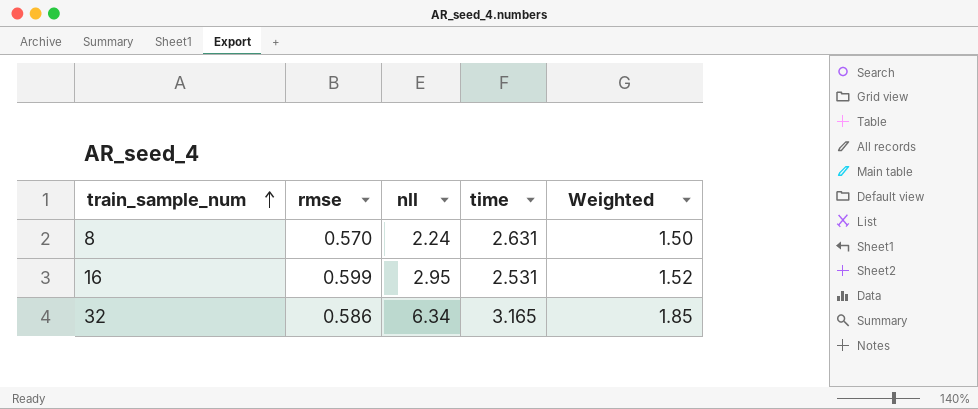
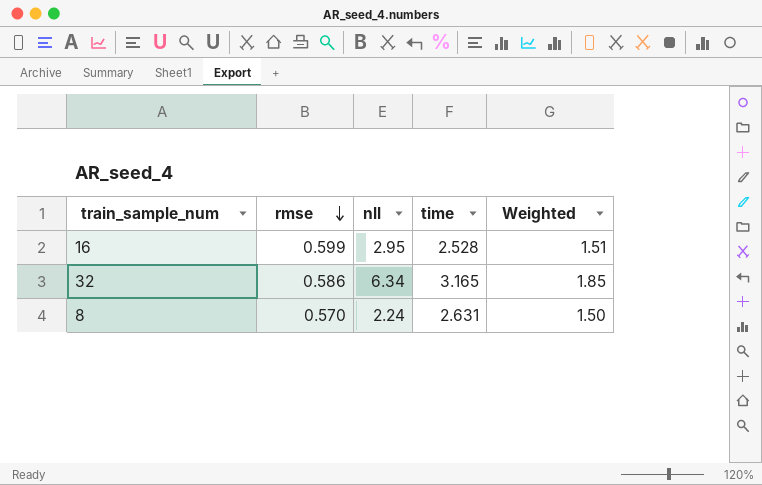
row order: train_sample_num ascending -> rmse descending
16 | time: 2.531 -> 2.528
16 | Weighted: 1.52 -> 1.51

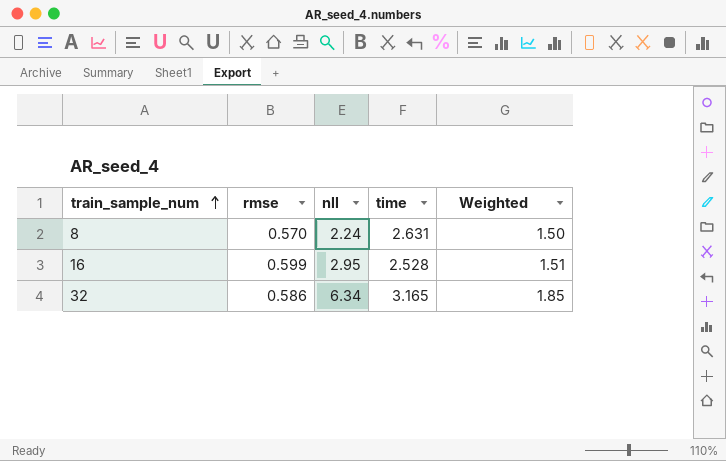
row order: rmse descending -> train_sample_num ascending

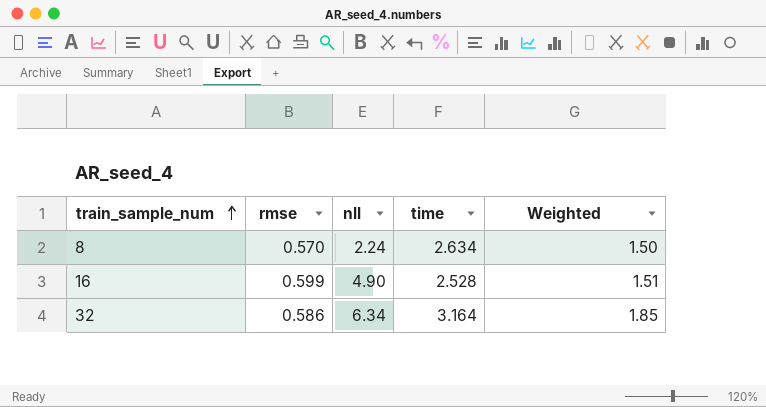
8 | time: 2.631 -> 2.634
16 | nll: 2.95 -> 4.90
32 | time: 3.165 -> 3.164

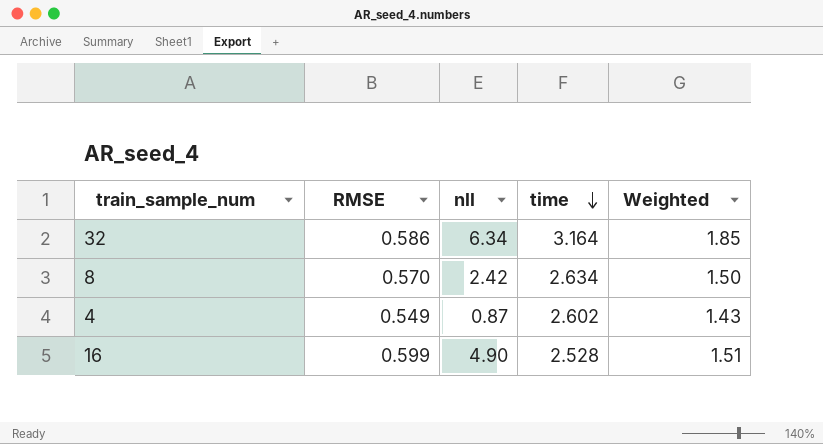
row order: train_sample_num ascending -> time descending
column name: rmse -> RMSE
8 | nll: 2.24 -> 2.42
row 4: none -> 0.549 | 0.87 | 2.602 | 1.43

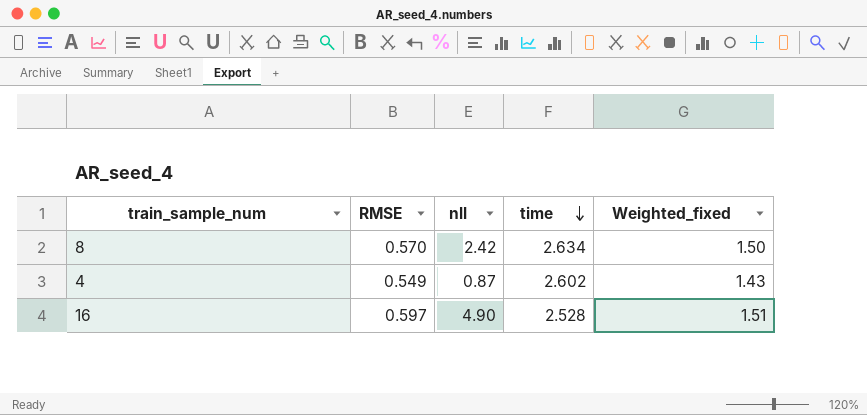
column name: Weighted -> Weighted_fixed
row 32: 0.586 | 6.34 | 3.164 | 1.85 -> none
16 | RMSE: 0.599 -> 0.597

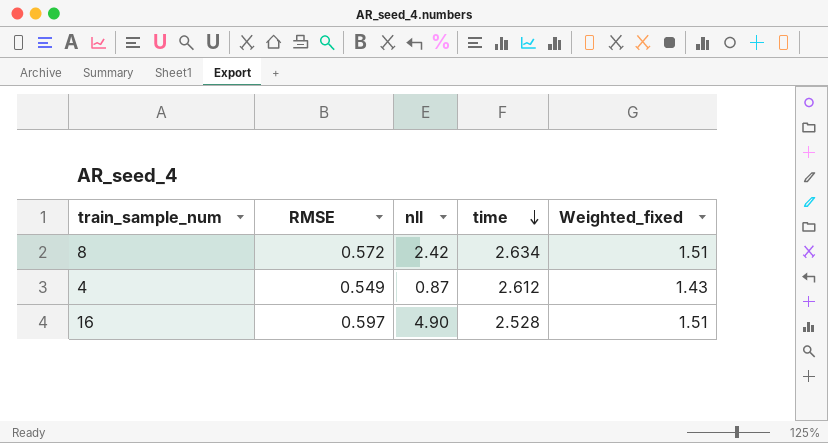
8 | RMSE: 0.570 -> 0.572
8 | Weighted_fixed: 1.50 -> 1.51
4 | time: 2.602 -> 2.612

